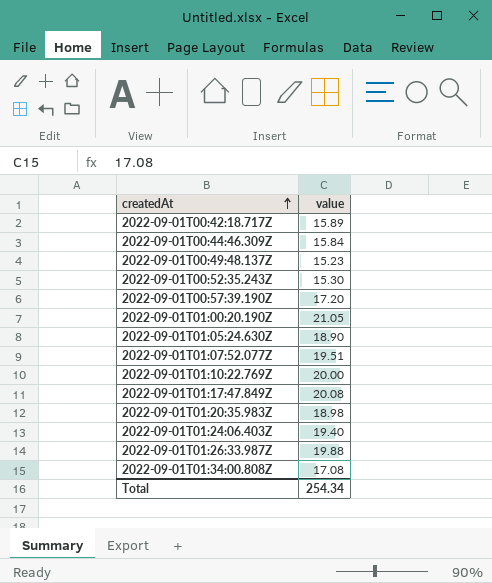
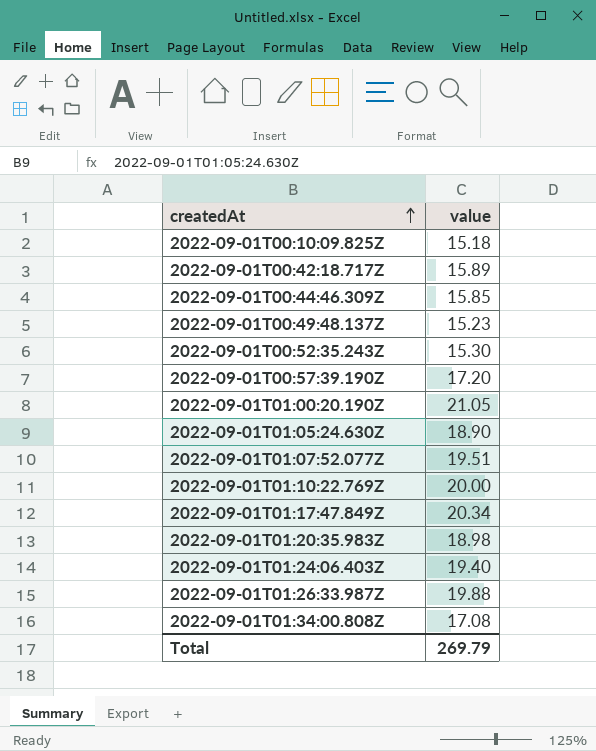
row 2022-09-01T00:10:09.825Z: none -> 15.18
2022-09-01T00:44:46.309Z | value: 15.84 -> 15.85
2022-09-01T01:17:47.849Z | value: 20.08 -> 20.34
Total | value: 254.34 -> 269.79

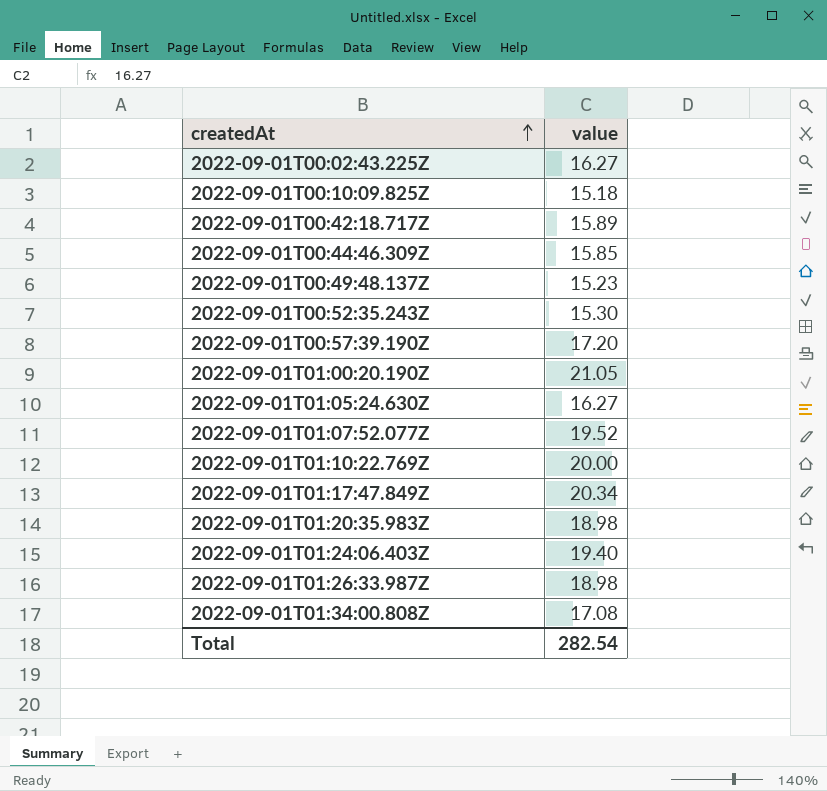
row 2022-09-01T00:02:43.225Z: none -> 16.27
2022-09-01T01:05:24.630Z | value: 18.90 -> 16.27
2022-09-01T01:07:52.077Z | value: 19.51 -> 19.52
2022-09-01T01:26:33.987Z | value: 19.88 -> 18.98
Total | value: 269.79 -> 282.54

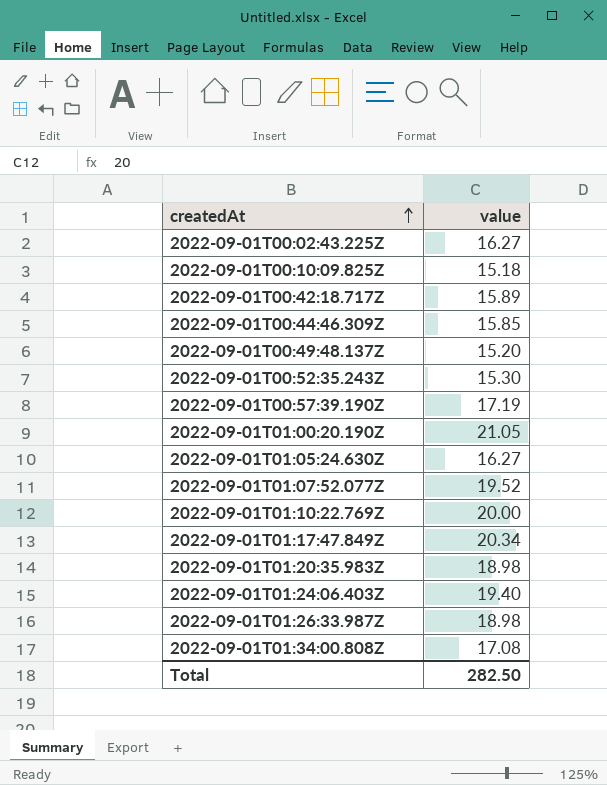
2022-09-01T00:49:48.137Z | value: 15.23 -> 15.20
2022-09-01T00:57:39.190Z | value: 17.20 -> 17.19
Total | value: 282.54 -> 282.50

